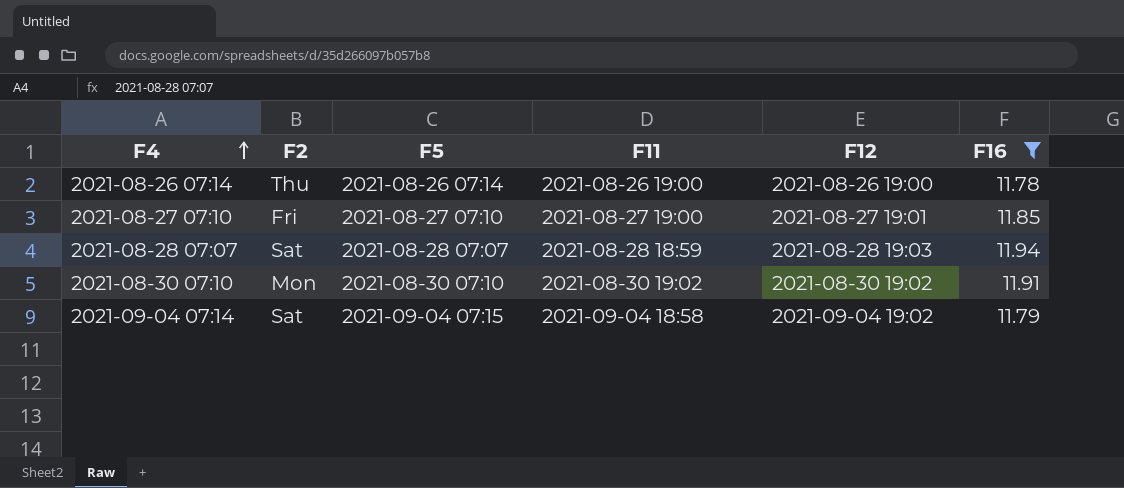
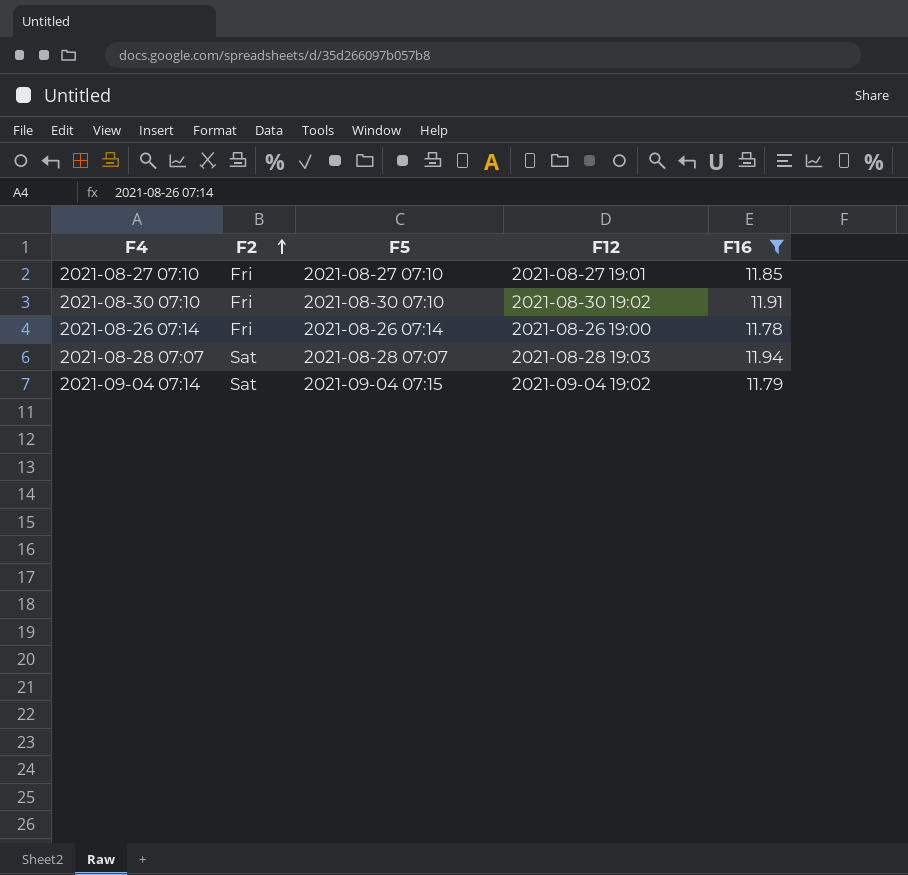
row order: F4 ascending -> F2 ascending
column F11 | position: 4 -> none
2021-08-30 07:10 | F2: Mon -> Fri
2021-08-26 07:14 | F2: Thu -> Fri

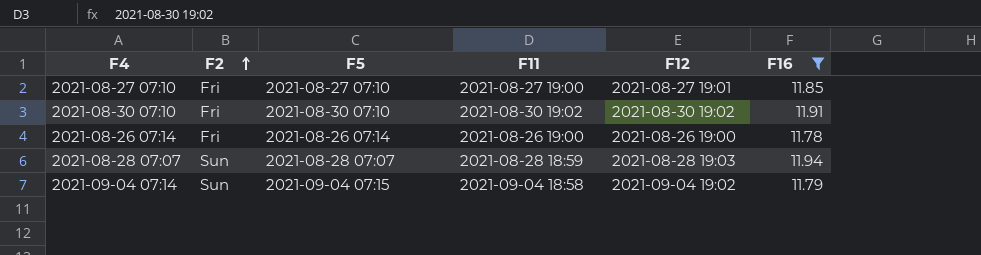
column F11 | position: none -> 4
2021-08-28 07:07 | F2: Sat -> Sun
2021-09-04 07:14 | F2: Sat -> Sun

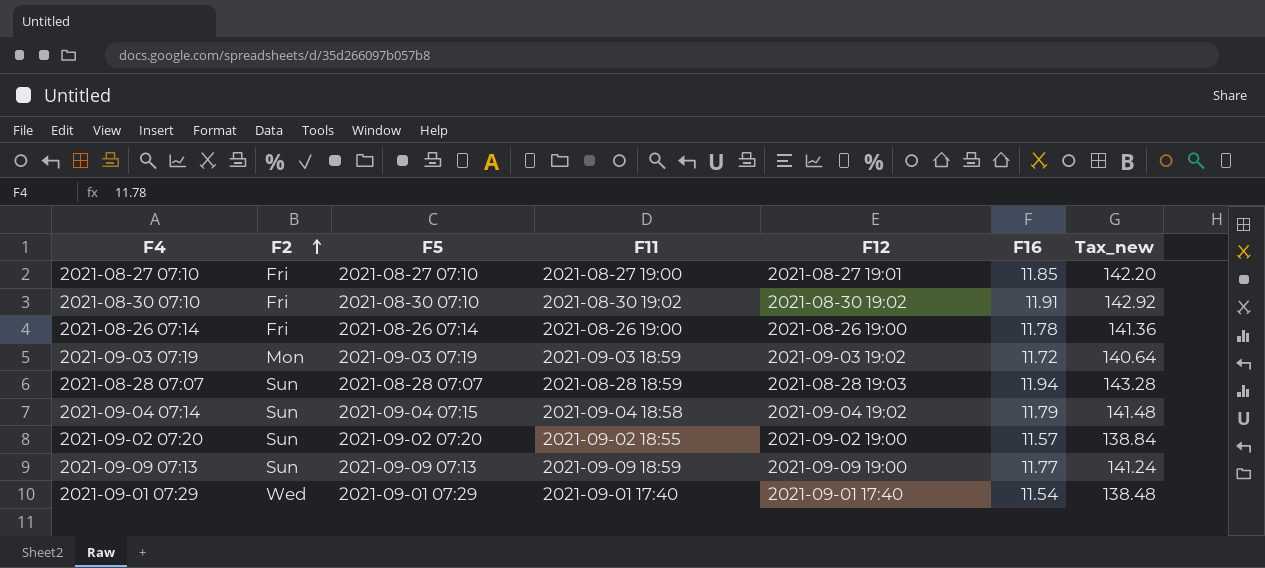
filter: F16 >= 11.78 -> none
column Tax_new | formula: none -> [F16] * 12

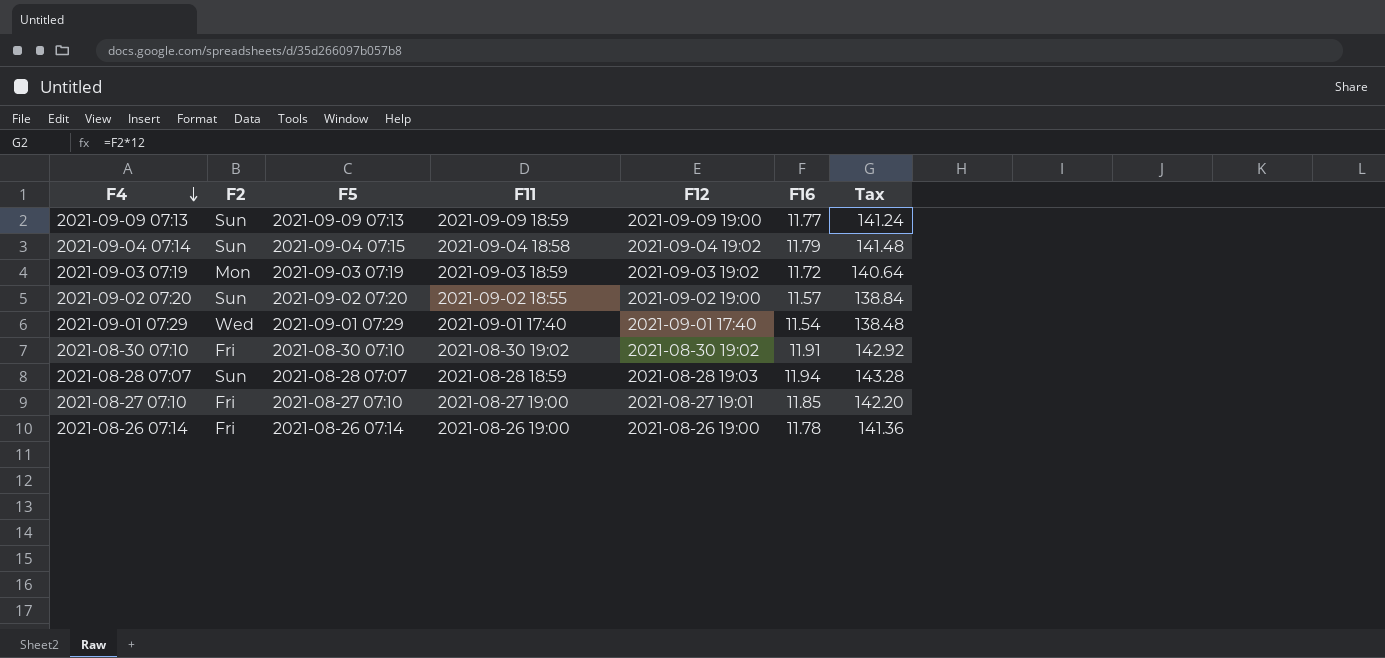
row order: F2 ascending -> F4 descending
column name: Tax_new -> Tax

